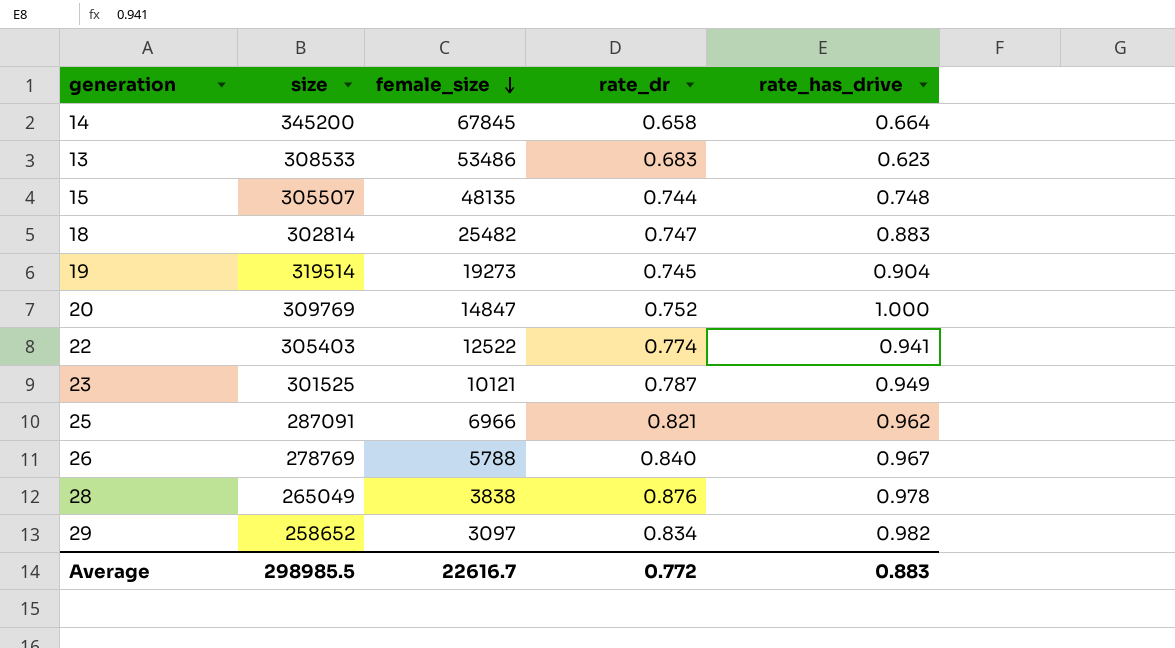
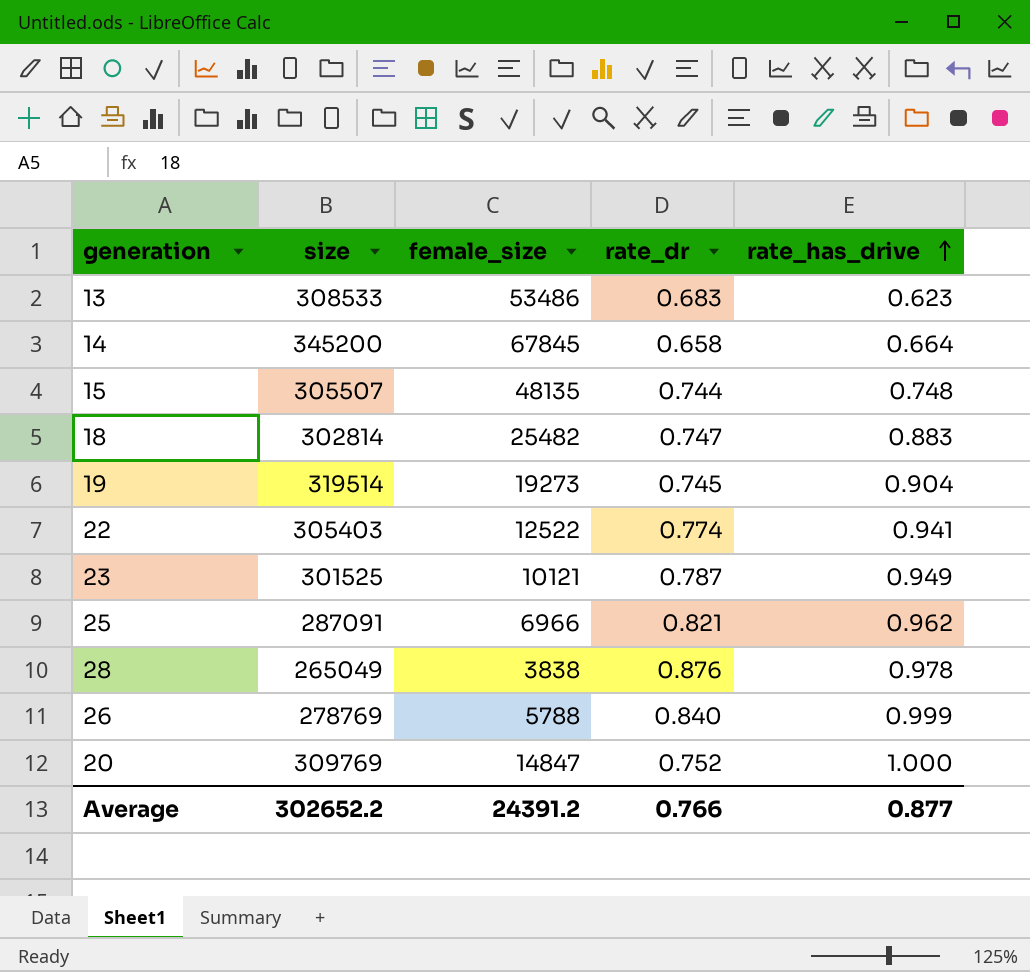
row order: female_size descending -> rate_has_drive ascending
row 29: 258652 | 3097 | 0.834 | 0.982 -> none
26 | rate_has_drive: 0.967 -> 0.999
Average | size: 298985.5 -> 302652.2
Average | female_size: 22616.7 -> 24391.2
Average | rate_dr: 0.772 -> 0.766
Average | rate_has_drive: 0.883 -> 0.877

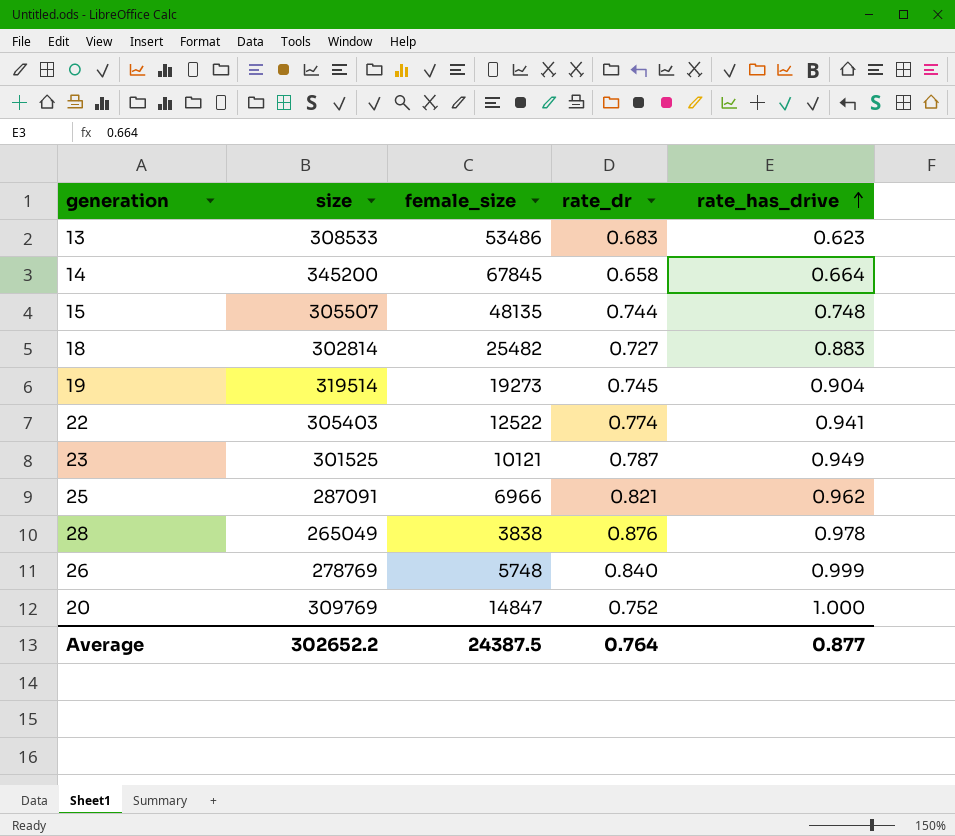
18 | rate_dr: 0.747 -> 0.727
26 | female_size: 5788 -> 5748
Average | female_size: 24391.2 -> 24387.5
Average | rate_dr: 0.766 -> 0.764

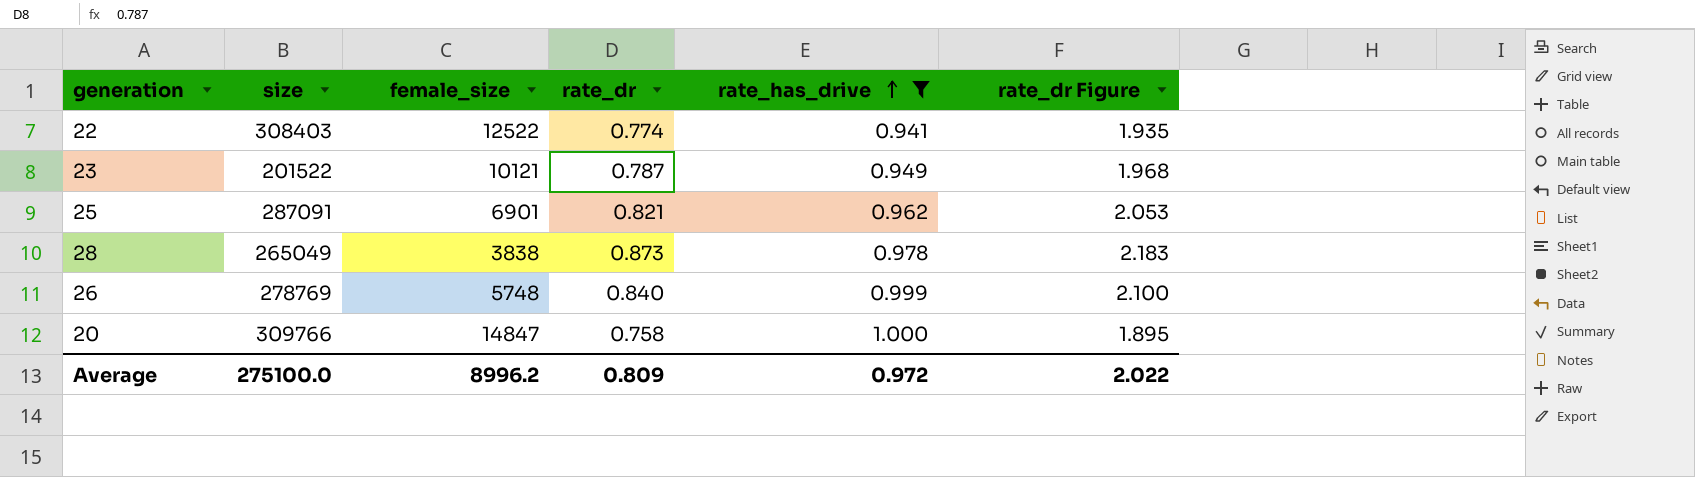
filter: none -> rate_has_drive >= 0.941
column rate_dr Figure | formula: none -> [rate_dr] * 2.5
22 | size: 305403 -> 308403
23 | size: 301525 -> 201522
25 | female_size: 6966 -> 6901
28 | rate_dr: 0.876 -> 0.873
20 | size: 309769 -> 309766
20 | rate_dr: 0.752 -> 0.758
Average | size: 302652.2 -> 275100.0
Average | female_size: 24387.5 -> 8996.2
Average | rate_dr: 0.764 -> 0.809
Average | rate_has_drive: 0.877 -> 0.972

